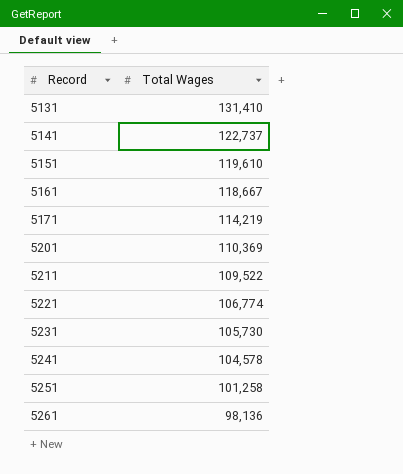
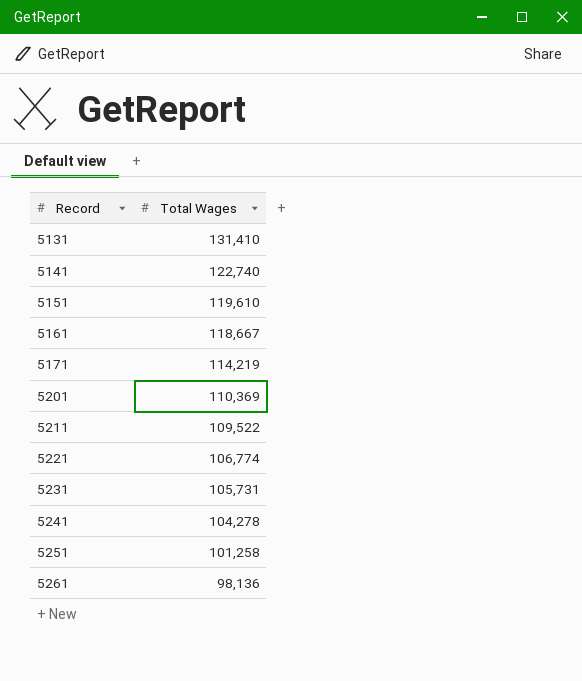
5141 | Total Wages: 122,737 -> 122,740
5231 | Total Wages: 105,730 -> 105,731
5241 | Total Wages: 104,578 -> 104,278

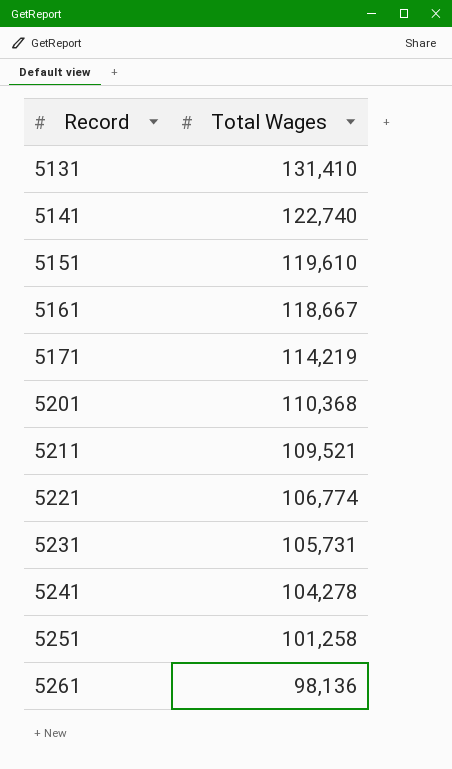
5201 | Total Wages: 110,369 -> 110,368
5211 | Total Wages: 109,522 -> 109,521

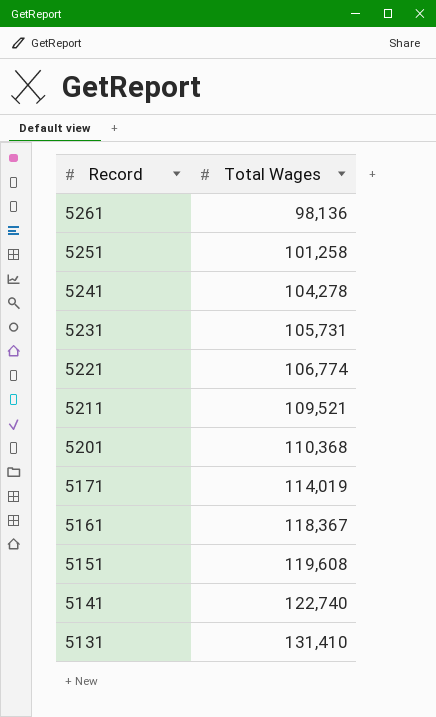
row order: Record ascending -> Record descending
5171 | Total Wages: 114,219 -> 114,019
5161 | Total Wages: 118,667 -> 118,367
5151 | Total Wages: 119,610 -> 119,608

